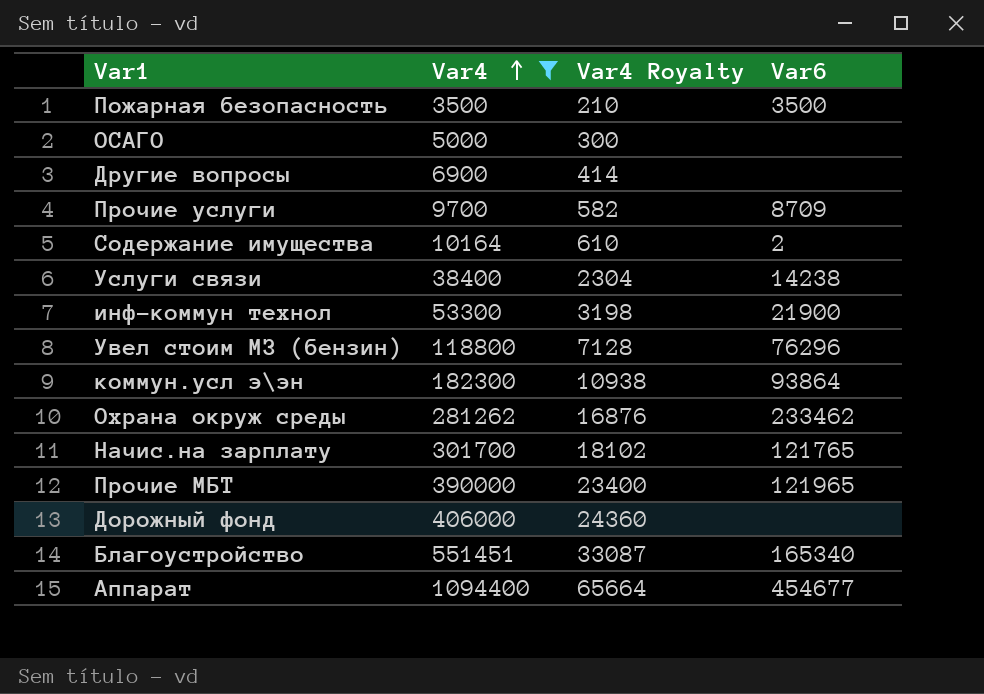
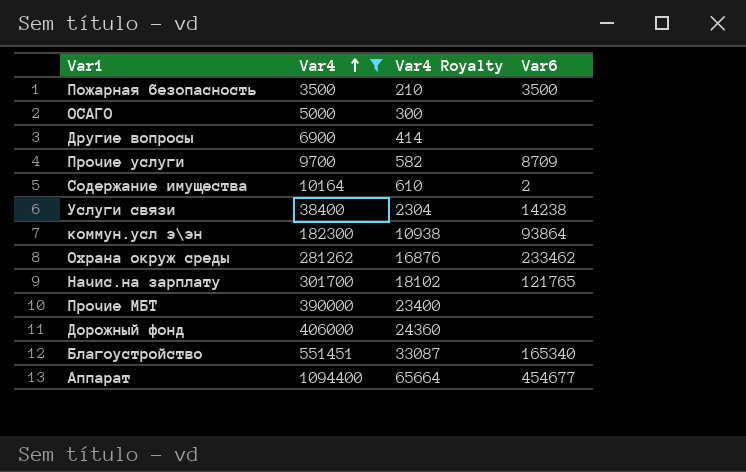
row инф-коммун технол: 53300 | 3198 | 21900 -> none
row Увел стоим МЗ (бензин): 118800 | 7128 | 76296 -> none
Прочие МБТ | Var6: 121965 -> none

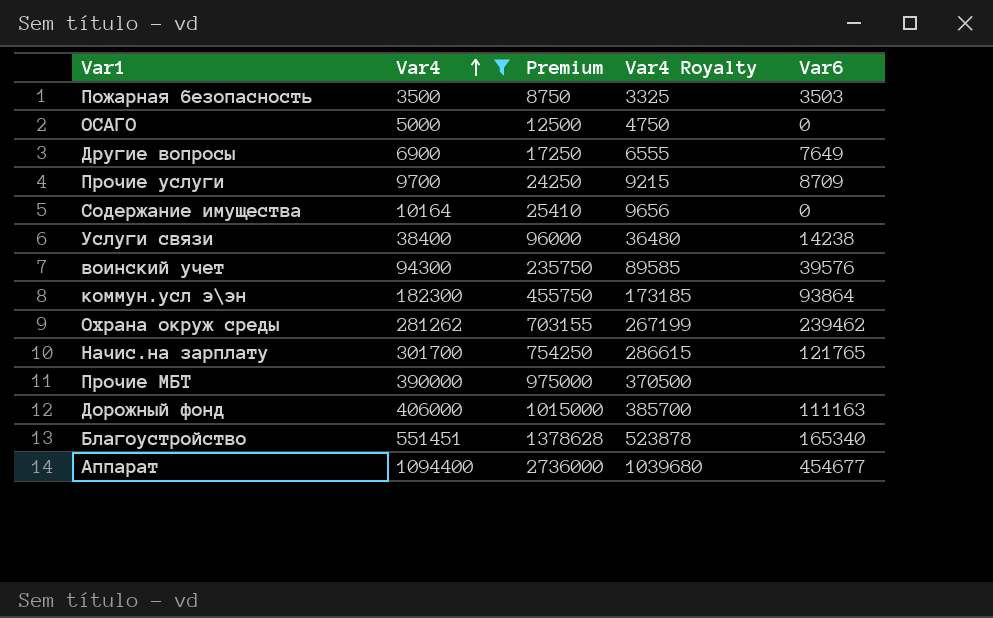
column Premium | formula: none -> [Var4] * 2.5
column Var4 Royalty | formula: [Var4] * 0.06 -> [Var4] * 0.95
Пожарная безопасность | Var6: 3500 -> 3503
ОСАГО | Var6: none -> 0
Другие вопросы | Var6: none -> 7649
Содержание имущества | Var6: 2 -> 0
row воинский учет: none -> 94300 | 235750 | 89585 | 39576
Охрана окруж среды | Var6: 233462 -> 239462
Дорожный фонд | Var6: none -> 111163

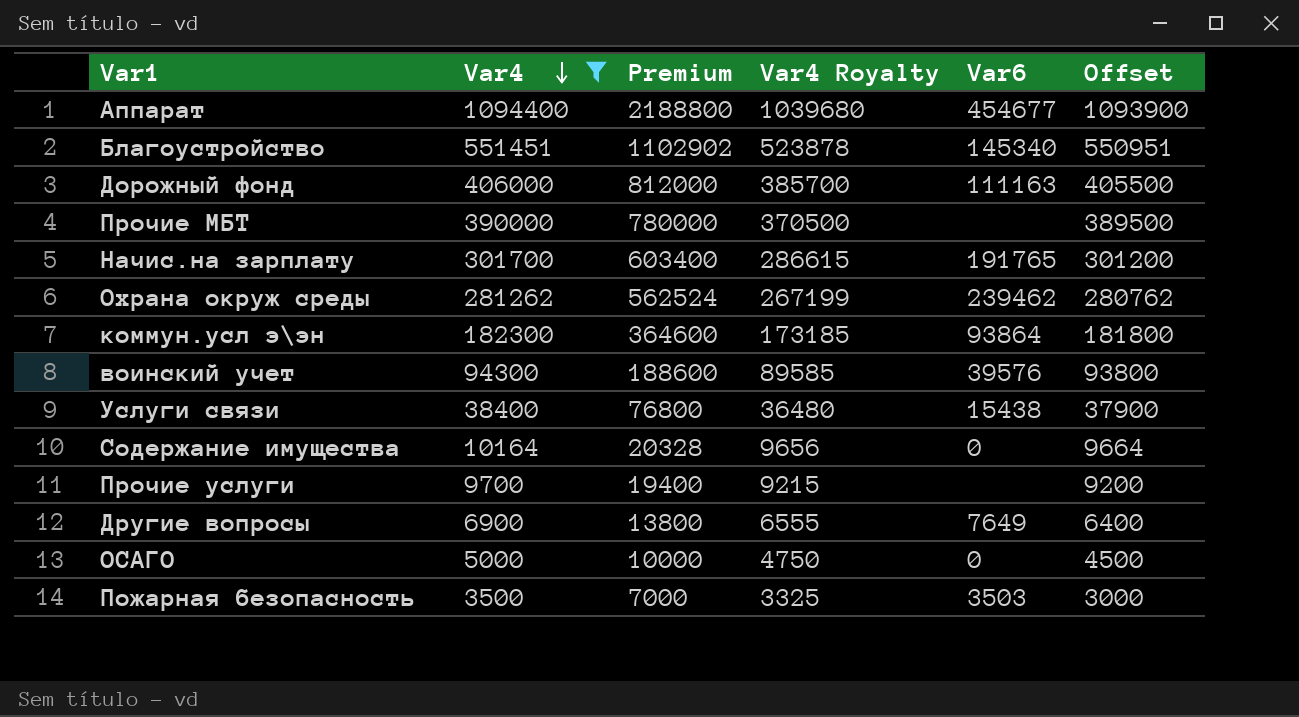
row order: Var4 ascending -> Var4 descending
column Premium | formula: [Var4] * 2.5 -> [Var4] * 2
column Offset | formula: none -> [Var4] - 500
Благоустройство | Var6: 165340 -> 145340
Начис.на зарплату | Var6: 121765 -> 191765
Услуги связи | Var6: 14238 -> 15438
Прочие услуги | Var6: 8709 -> none

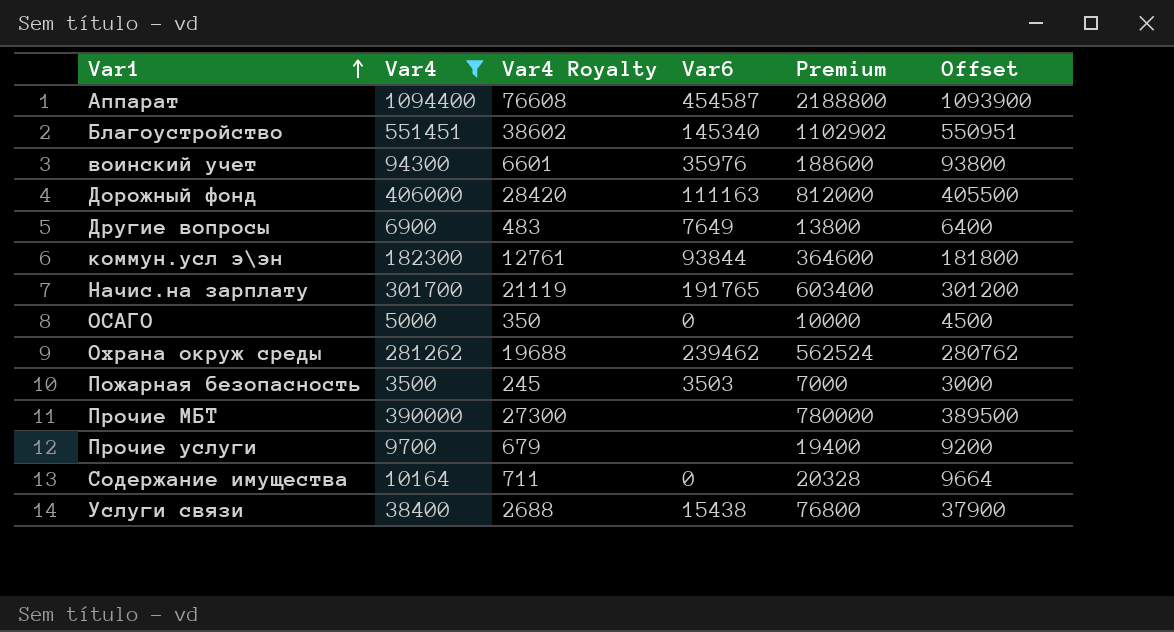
row order: Var4 descending -> Var1 ascending
column Var4 Royalty | formula: [Var4] * 0.95 -> [Var4] * 0.07
column Premium | position: 3 -> 5
Аппарат | Var6: 454677 -> 454587
воинский учет | Var6: 39576 -> 35976
коммун.усл э\эн | Var6: 93864 -> 93844

